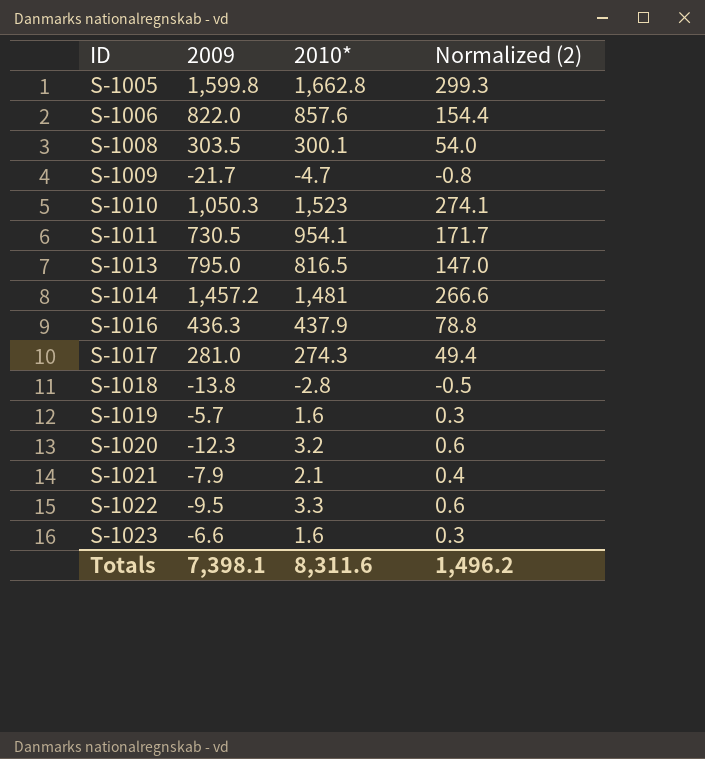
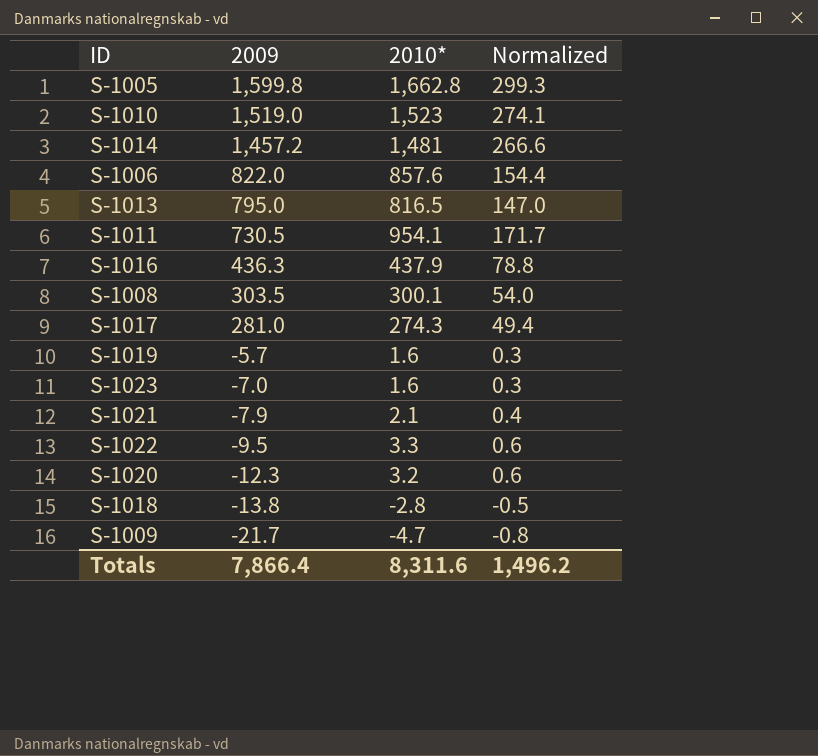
row order: ID ascending -> 2009 descending
column name: Normalized (2) -> Normalized
S-1010 | 2009: 1,050.3 -> 1,519.0
S-1023 | 2009: -6.6 -> -7.0
Totals | 2009: 7,398.1 -> 7,866.4

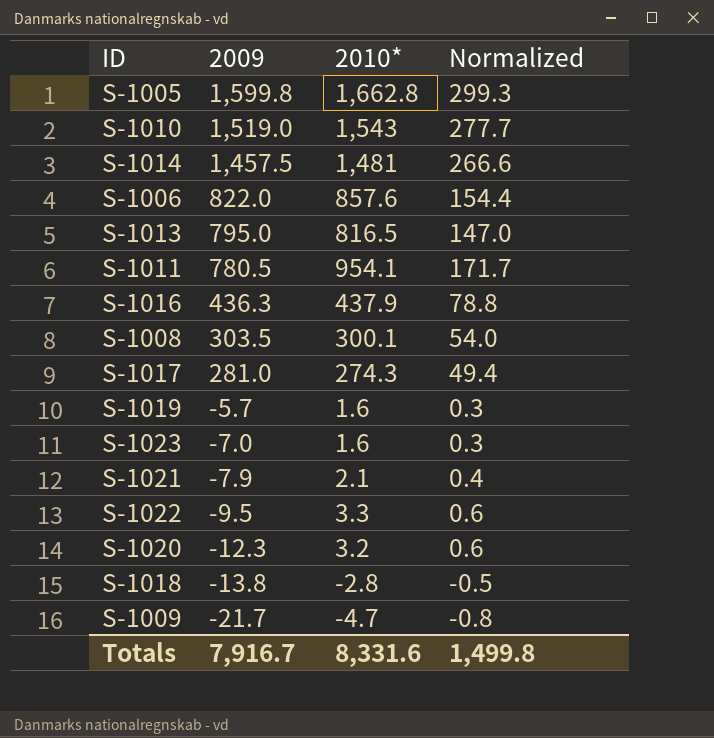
S-1010 | 2010*: 1,523 -> 1,543
S-1010 | Normalized: 274.1 -> 277.7
S-1014 | 2009: 1,457.2 -> 1,457.5
S-1011 | 2009: 730.5 -> 780.5
Totals | 2009: 7,866.4 -> 7,916.7
Totals | 2010*: 8,311.6 -> 8,331.6
Totals | Normalized: 1,496.2 -> 1,499.8

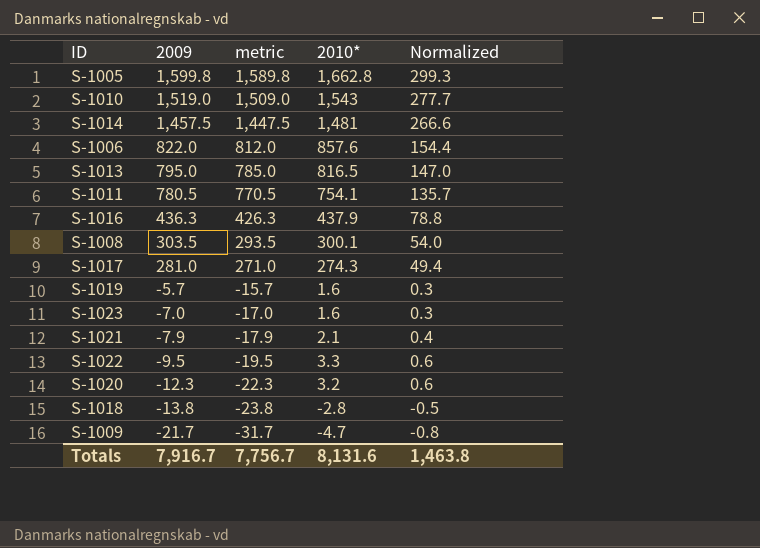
column metric | formula: none -> [2009] - 10
S-1011 | 2010*: 954.1 -> 754.1
S-1011 | Normalized: 171.7 -> 135.7
Totals | 2010*: 8,331.6 -> 8,131.6
Totals | Normalized: 1,499.8 -> 1,463.8

